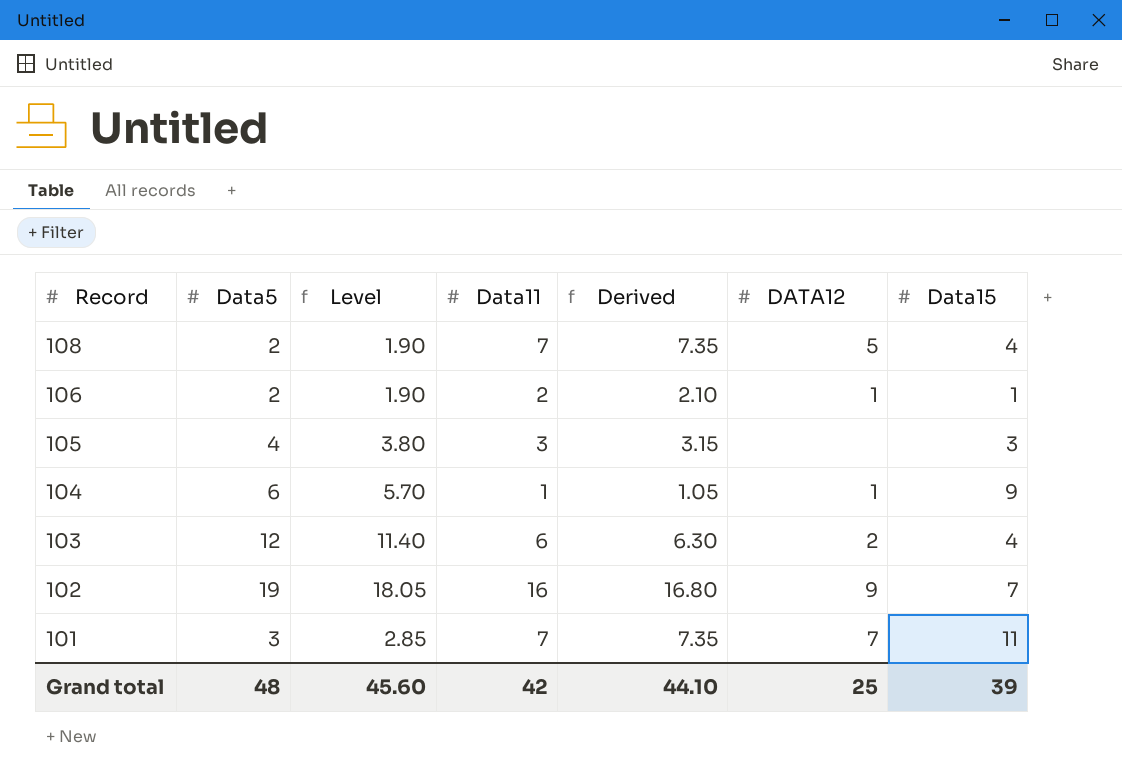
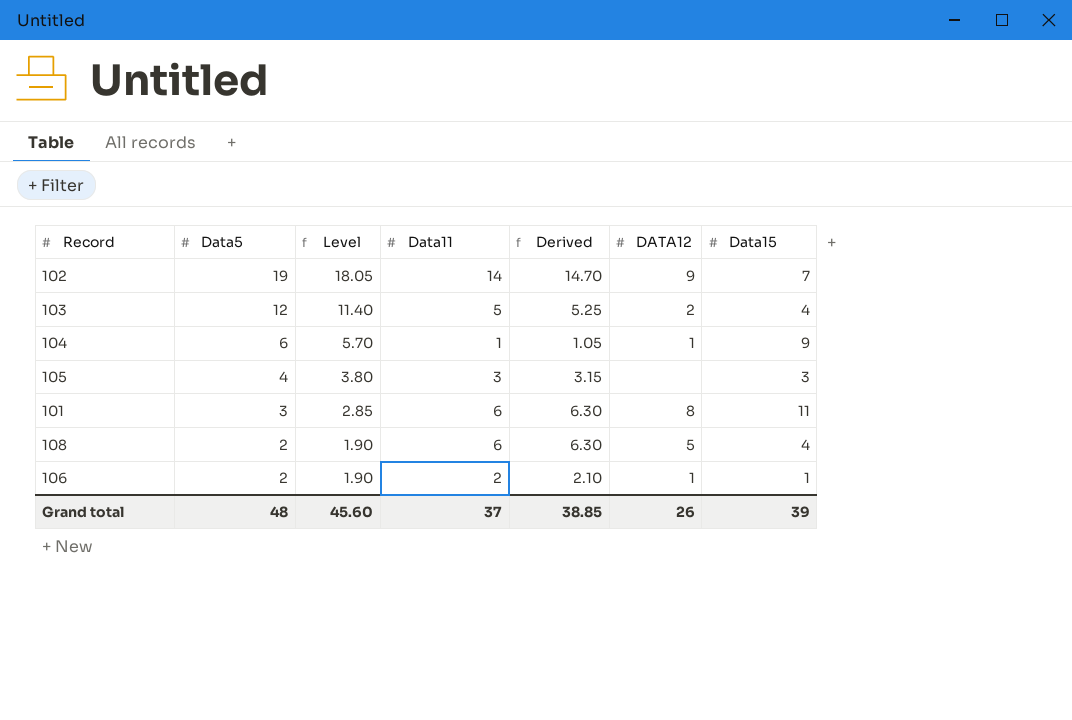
row order: Record descending -> Data5 descending
102 | Data11: 16 -> 14
102 | Derived: 16.80 -> 14.70
103 | Data11: 6 -> 5
103 | Derived: 6.30 -> 5.25
101 | Data11: 7 -> 6
101 | Derived: 7.35 -> 6.30
101 | DATA12: 7 -> 8
108 | Data11: 7 -> 6
108 | Derived: 7.35 -> 6.30
Grand total | Data11: 42 -> 37
Grand total | Derived: 44.10 -> 38.85
Grand total | DATA12: 25 -> 26

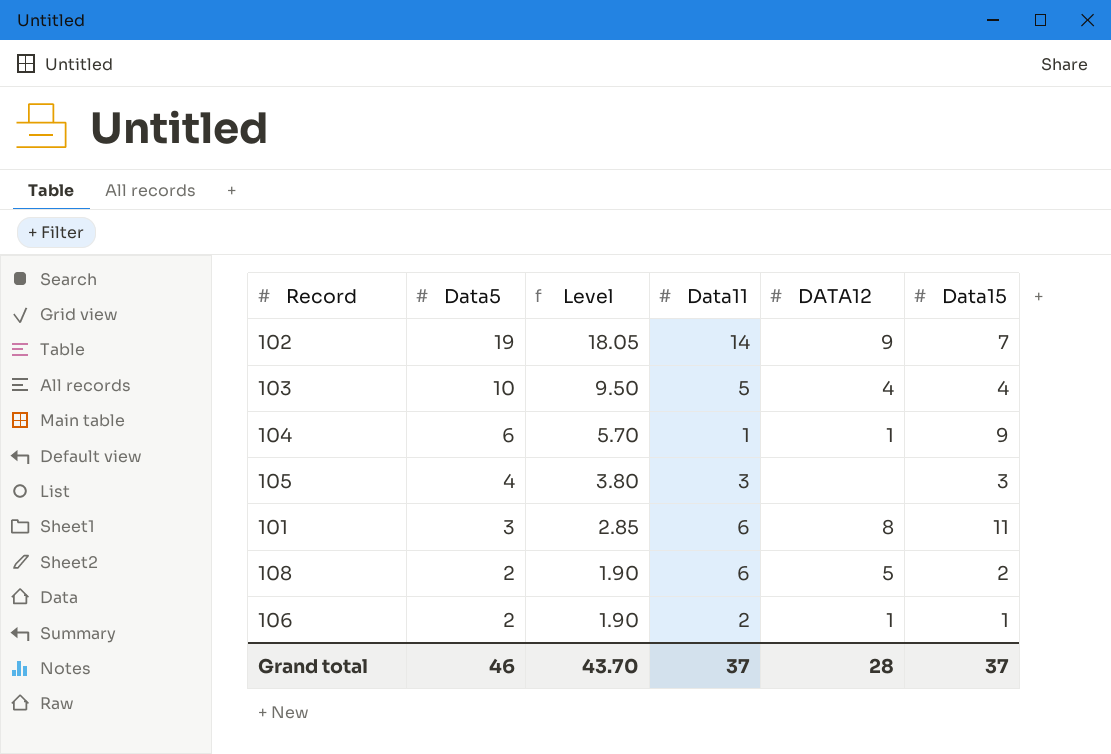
column Derived | formula: [Data11] * 1.05 -> none
103 | Data5: 12 -> 10
103 | Level: 11.40 -> 9.50
103 | DATA12: 2 -> 4
108 | Data15: 4 -> 2
Grand total | Data5: 48 -> 46
Grand total | Level: 45.60 -> 43.70
Grand total | DATA12: 26 -> 28
Grand total | Data15: 39 -> 37

